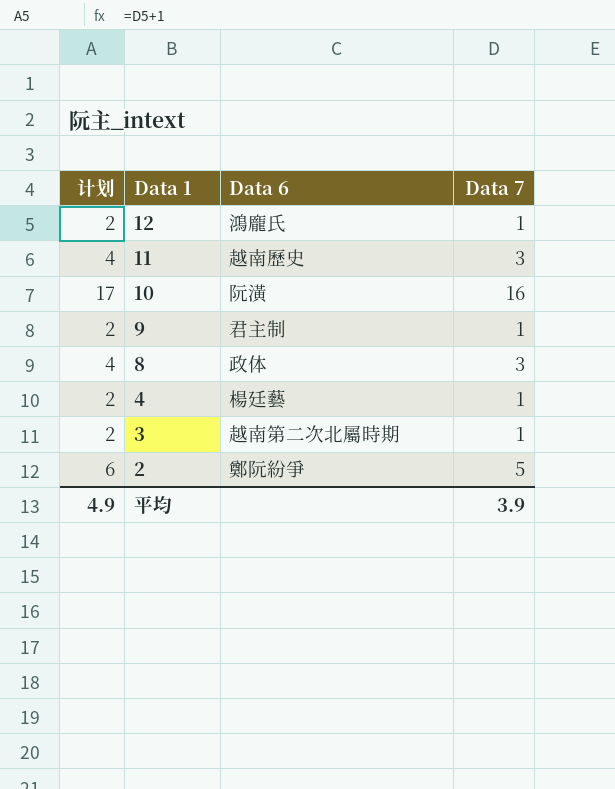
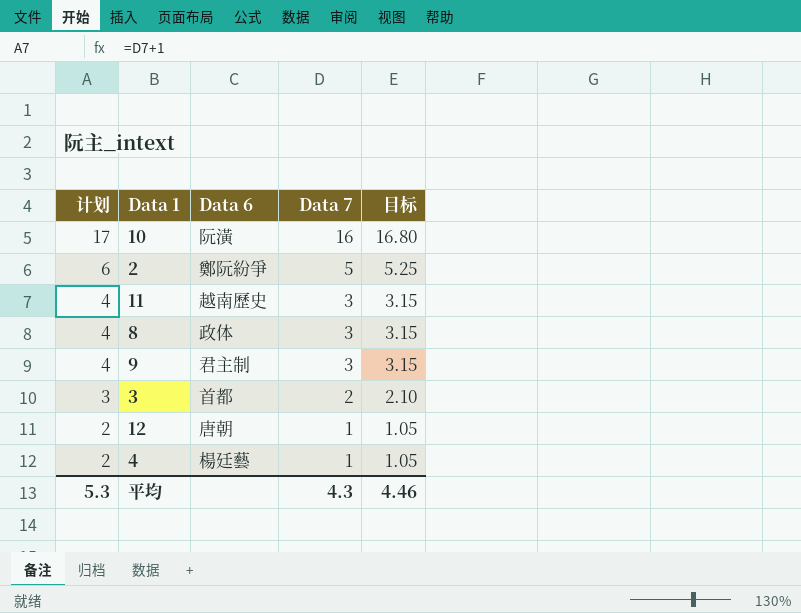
row order: Data 1 descending -> 计划 descending
column 目标 | formula: none -> [Data 7] * 1.05
9 | 计划: 2 -> 4
9 | Data 7: 1 -> 3
3 | 计划: 2 -> 3
3 | Data 6: 越南第二次北屬時期 -> 首都
3 | Data 7: 1 -> 2
12 | Data 6: 鴻龐氏 -> 唐朝
平均 | 计划: 4.9 -> 5.3
平均 | Data 7: 3.9 -> 4.3

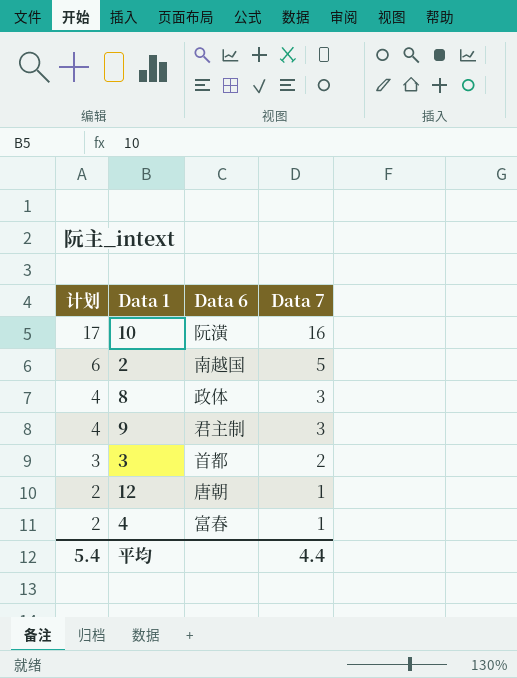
column 目标 | formula: [Data 7] * 1.05 -> none
row 11: 4 | 越南歷史 | 3 | 3.15 -> none
2 | Data 6: 鄭阮紛爭 -> 南越国
4 | Data 6: 楊廷藝 -> 富春
平均 | 计划: 5.3 -> 5.4
平均 | Data 7: 4.3 -> 4.4

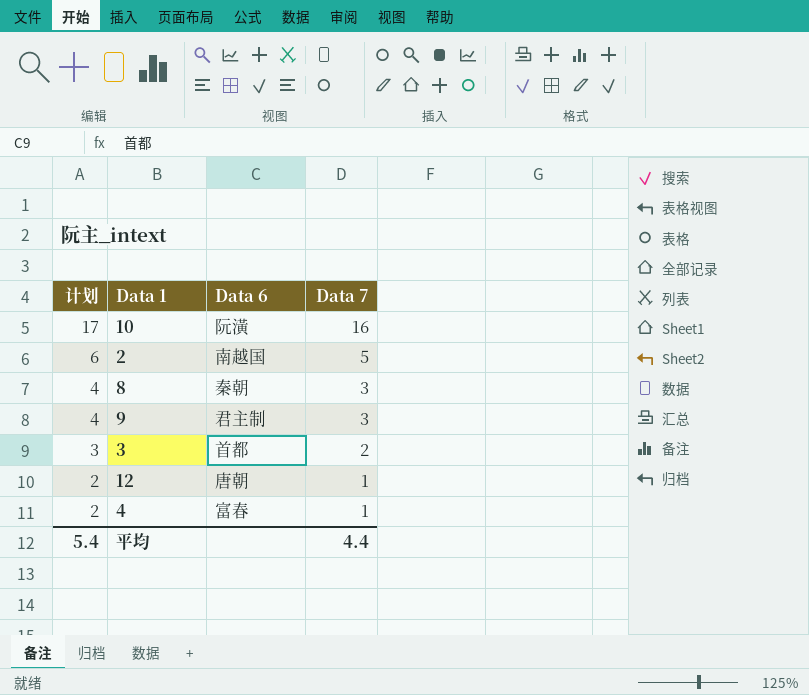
8 | Data 6: 政体 -> 秦朝

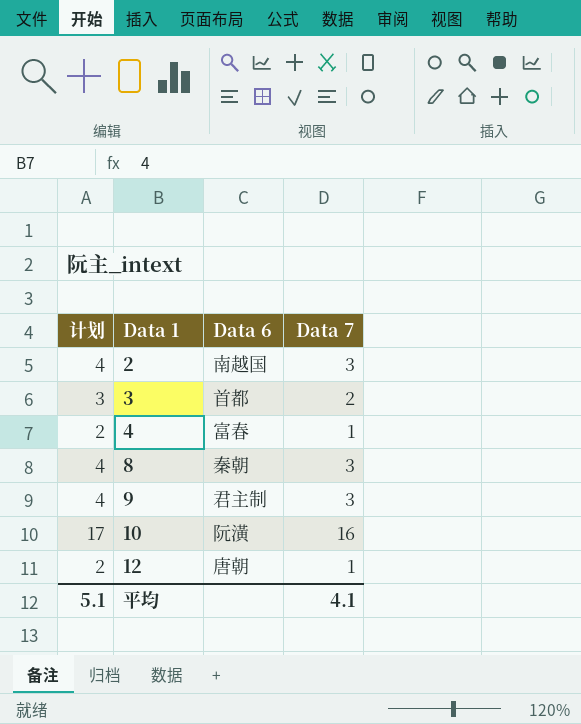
row order: 计划 descending -> Data 1 ascending
2 | 计划: 6 -> 4
2 | Data 7: 5 -> 3
平均 | 计划: 5.4 -> 5.1
平均 | Data 7: 4.4 -> 4.1

